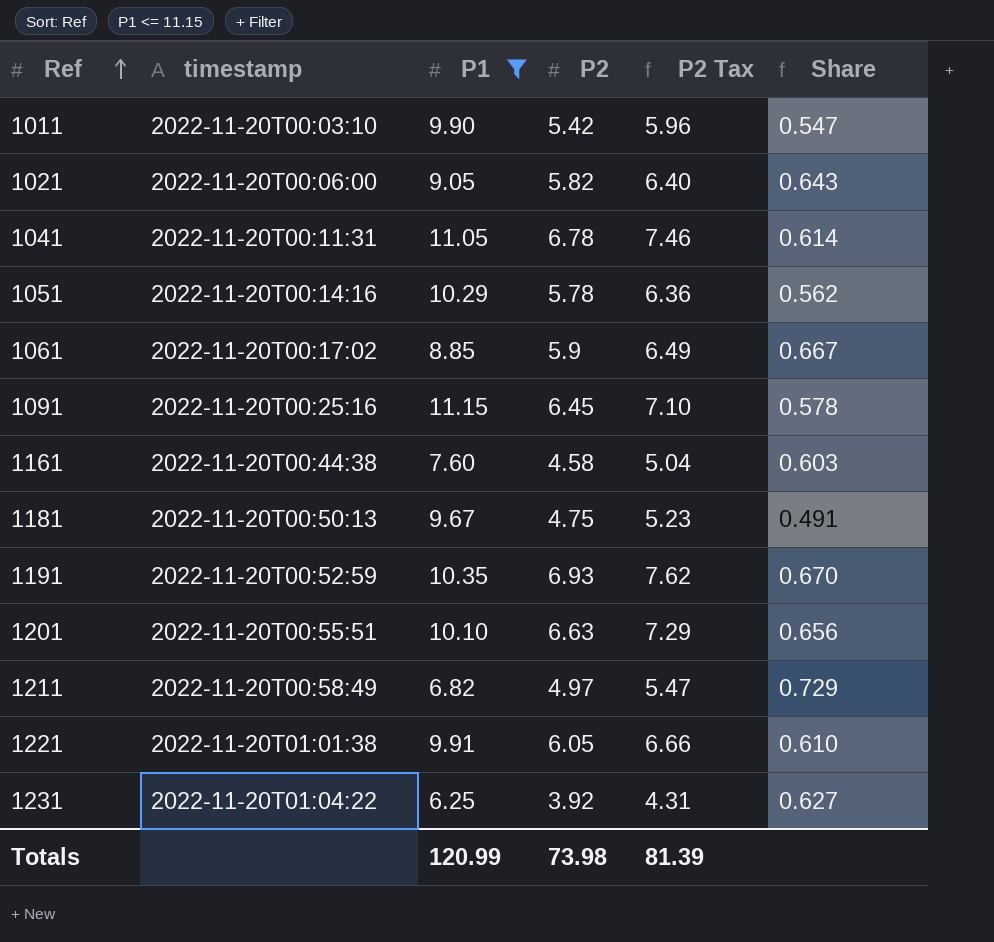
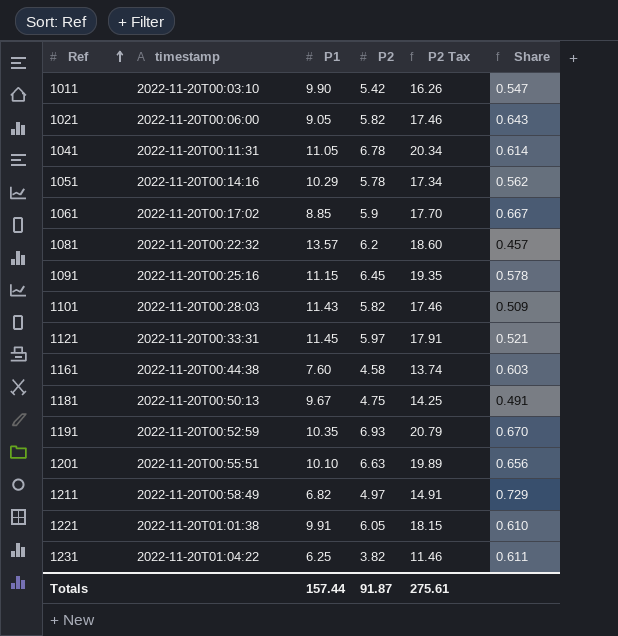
filter: P1 <= 11.15 -> none
column P2 Tax | formula: [P2] * 1.1 -> [P2] * 3
1231 | P2: 3.92 -> 3.82
1231 | Share: 0.627 -> 0.611
Totals | P1: 120.99 -> 157.44
Totals | P2: 73.98 -> 91.87
Totals | P2 Tax: 81.39 -> 275.61

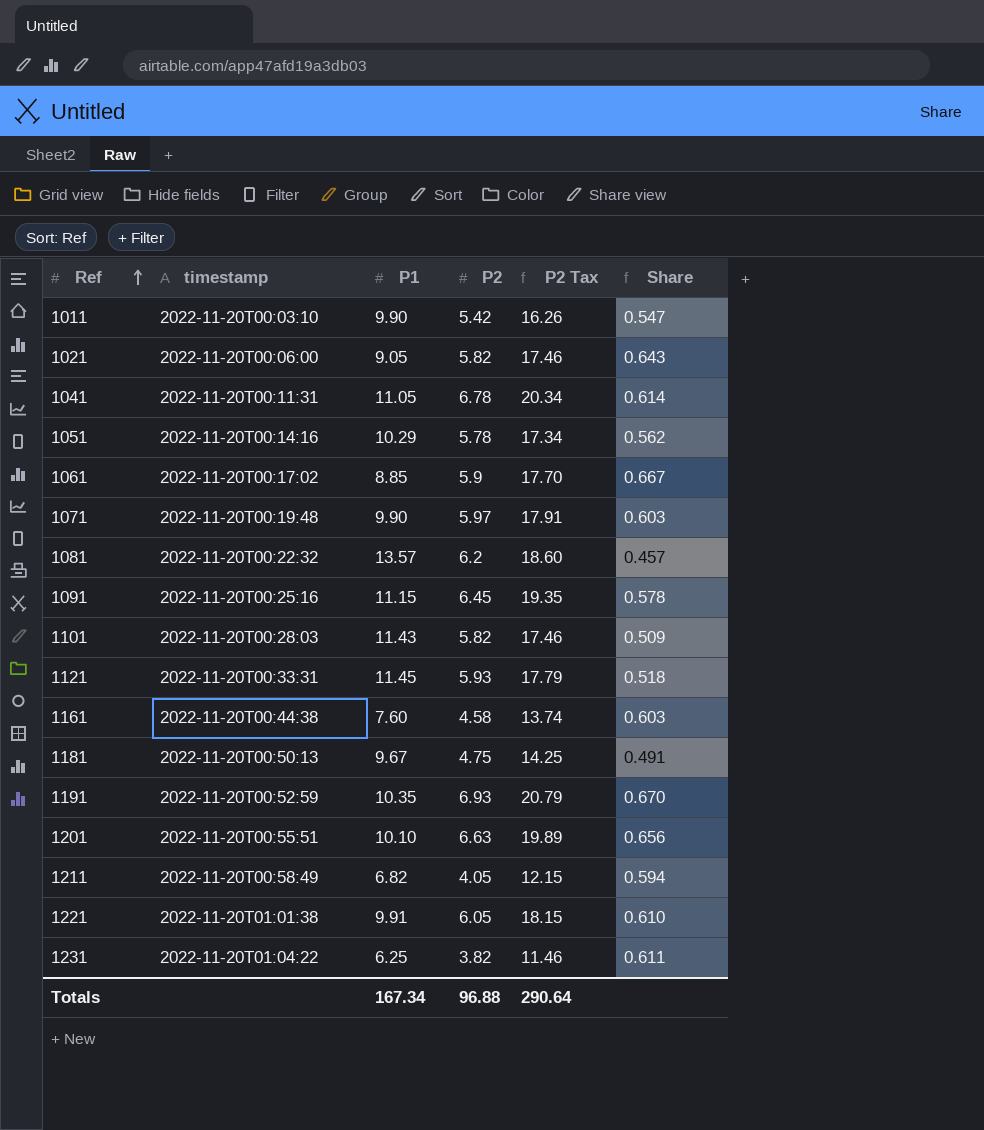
row 1071: none -> 2022-11-20T00:19:48 | 9.90 | 5.97 | 17.91 | 0.603
1121 | P2: 5.97 -> 5.93
1121 | P2 Tax: 17.91 -> 17.79
1121 | Share: 0.521 -> 0.518
1211 | P2: 4.97 -> 4.05
1211 | P2 Tax: 14.91 -> 12.15
1211 | Share: 0.729 -> 0.594
Totals | P1: 157.44 -> 167.34
Totals | P2: 91.87 -> 96.88
Totals | P2 Tax: 275.61 -> 290.64

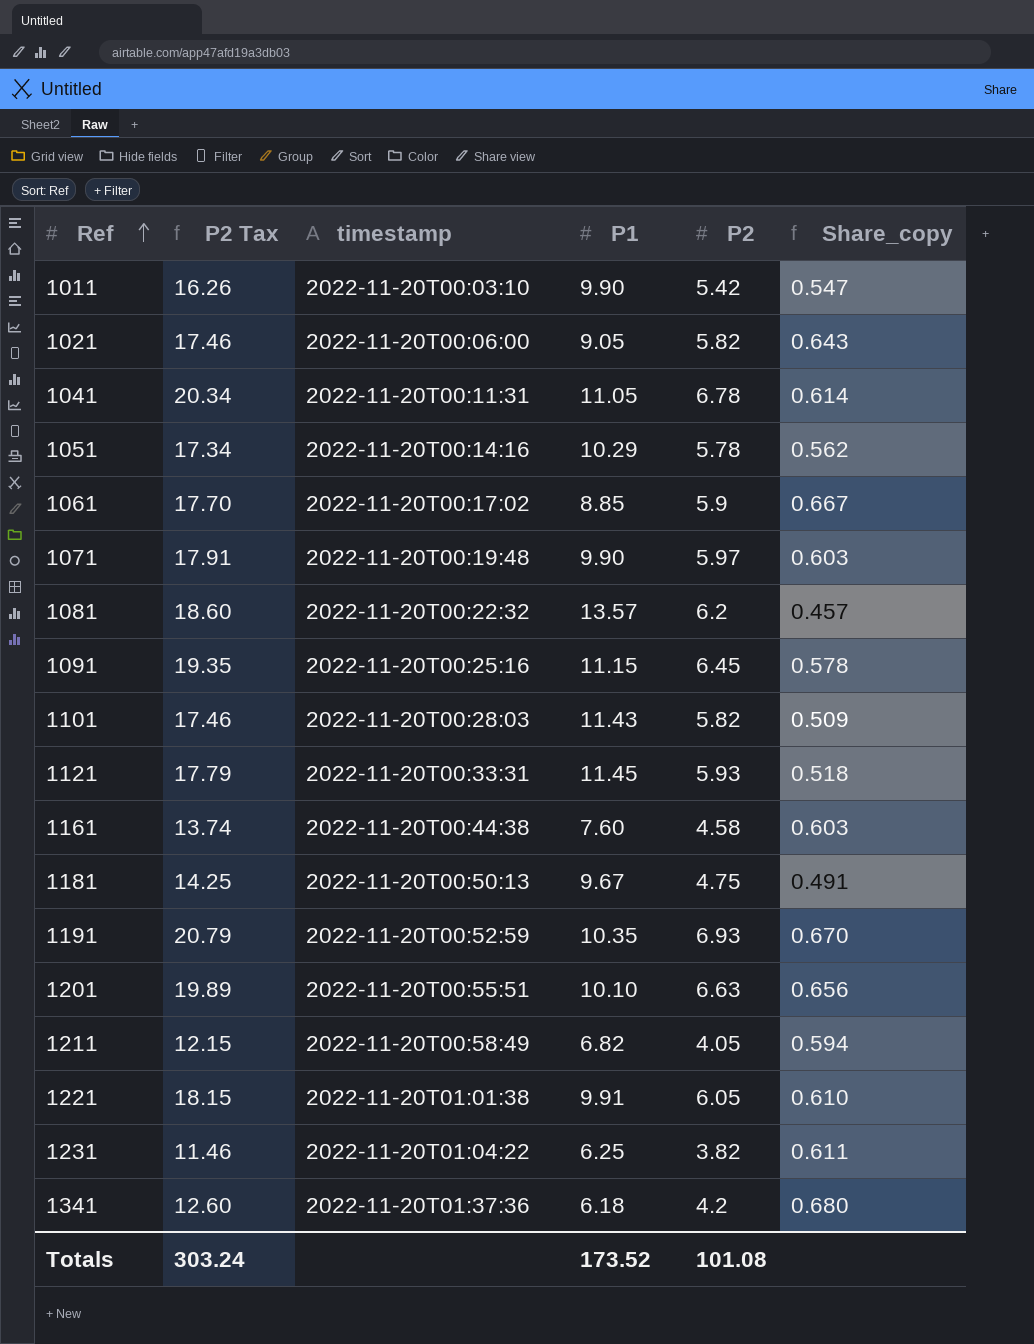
column P2 Tax | position: 5 -> 2
column name: Share -> Share_copy
row 1341: none -> 12.60 | 2022-11-20T01:37:36 | 6.18 | 4.2 | 0.680
Totals | P2 Tax: 290.64 -> 303.24
Totals | P1: 167.34 -> 173.52
Totals | P2: 96.88 -> 101.08

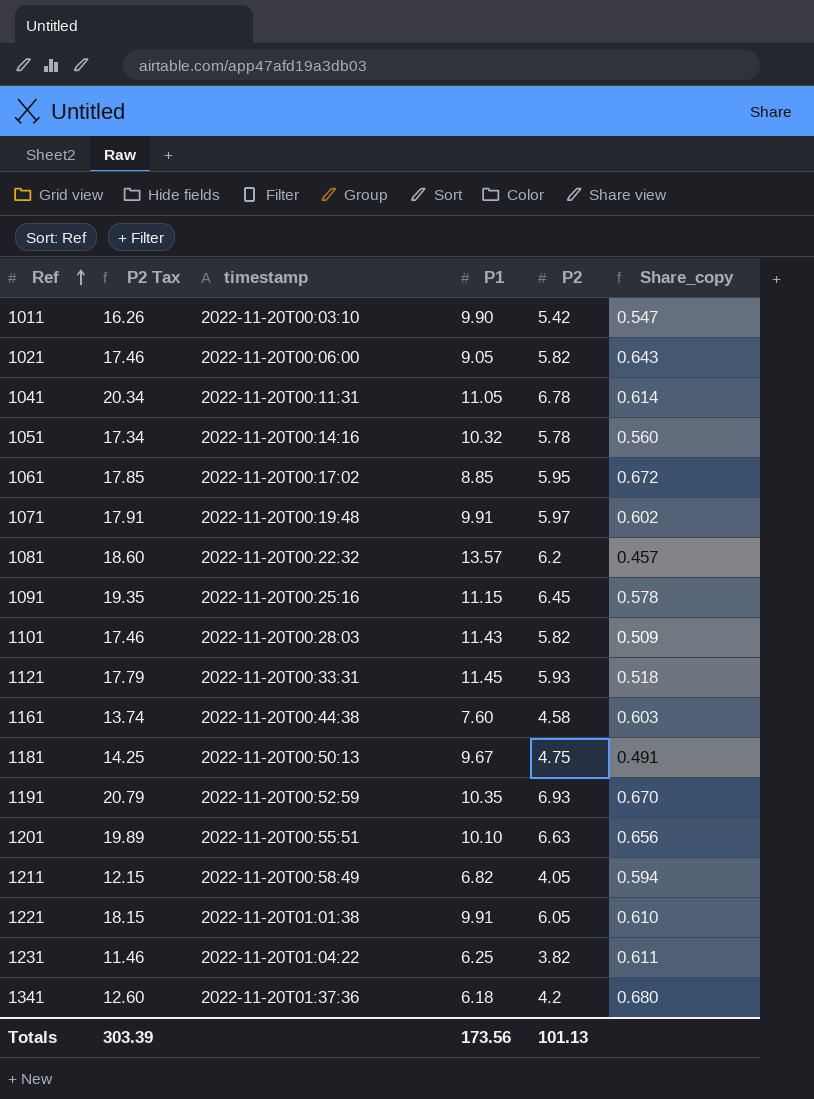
1051 | P1: 10.29 -> 10.32
1051 | Share_copy: 0.562 -> 0.560
1061 | P2 Tax: 17.70 -> 17.85
1061 | P2: 5.9 -> 5.95
1061 | Share_copy: 0.667 -> 0.672
1071 | P1: 9.90 -> 9.91
1071 | Share_copy: 0.603 -> 0.602
Totals | P2 Tax: 303.24 -> 303.39
Totals | P1: 173.52 -> 173.56
Totals | P2: 101.08 -> 101.13

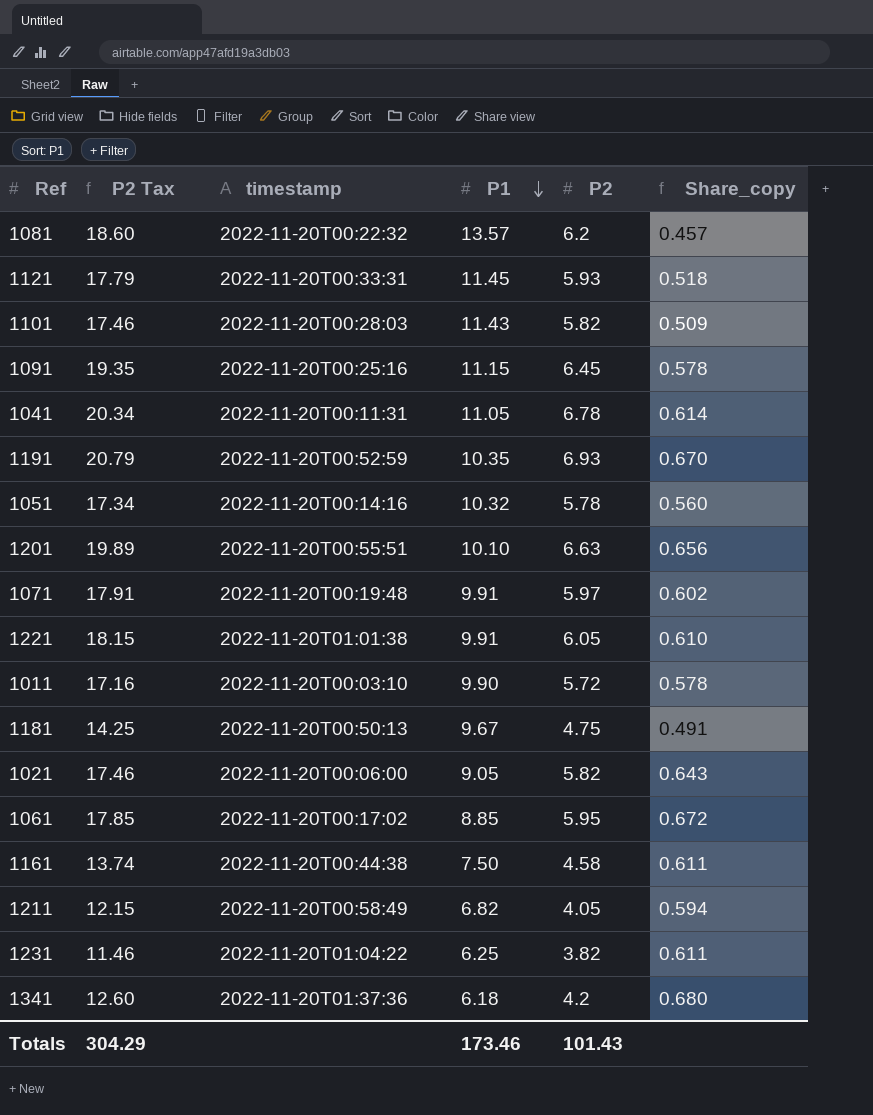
row order: Ref ascending -> P1 descending
1011 | P2 Tax: 16.26 -> 17.16
1011 | P2: 5.42 -> 5.72
1011 | Share_copy: 0.547 -> 0.578
1161 | P1: 7.60 -> 7.50
1161 | Share_copy: 0.603 -> 0.611
Totals | P2 Tax: 303.39 -> 304.29
Totals | P1: 173.56 -> 173.46
Totals | P2: 101.13 -> 101.43

